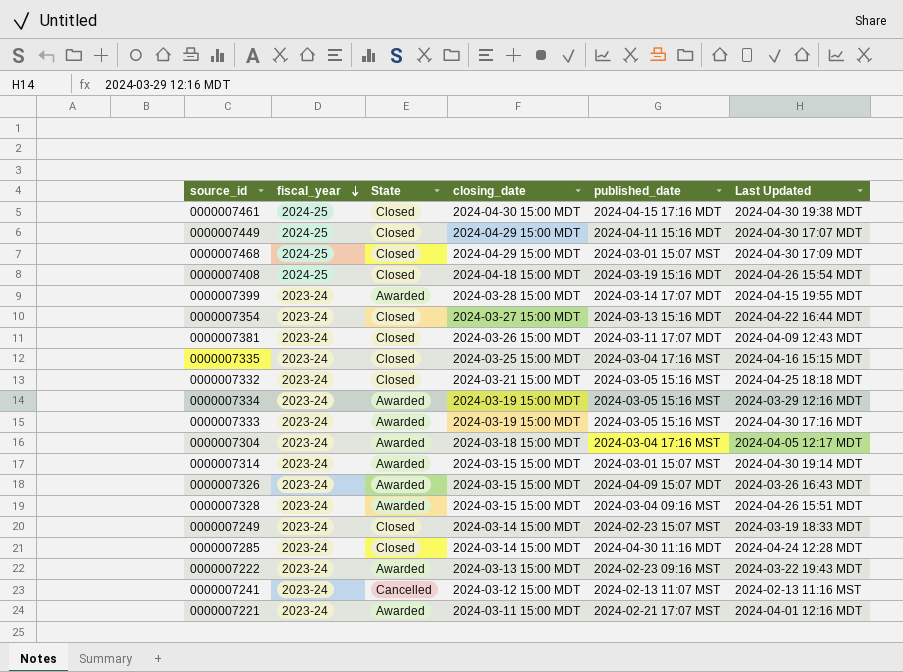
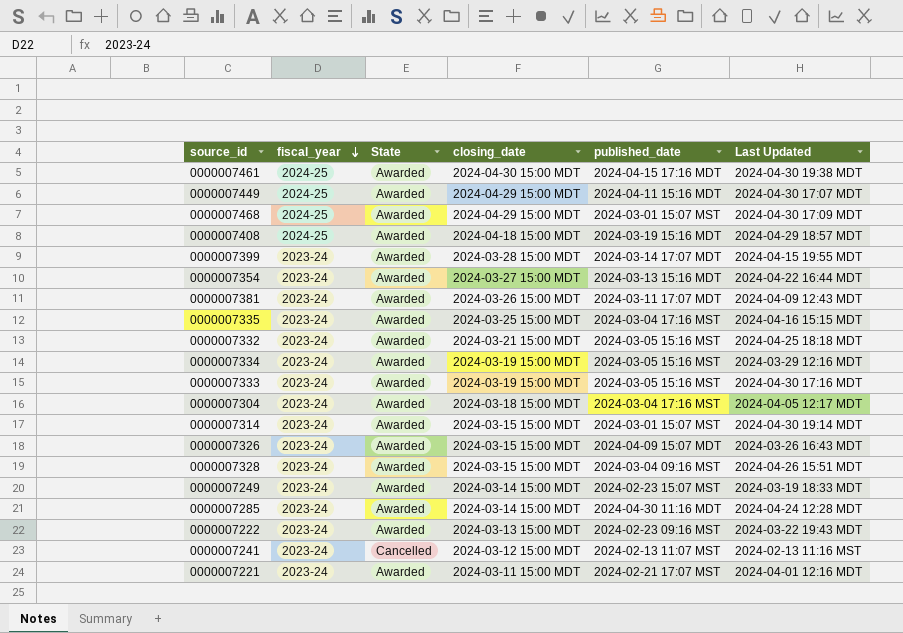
0000007461 | State: Closed -> Awarded
0000007449 | State: Closed -> Awarded
0000007468 | State: Closed -> Awarded
0000007408 | State: Closed -> Awarded
0000007408 | Last Updated: 2024-04-26 15:54 MDT -> 2024-04-29 18:57 MDT
0000007354 | State: Closed -> Awarded
0000007381 | State: Closed -> Awarded
0000007335 | State: Closed -> Awarded
0000007332 | State: Closed -> Awarded
0000007249 | State: Closed -> Awarded
0000007285 | State: Closed -> Awarded

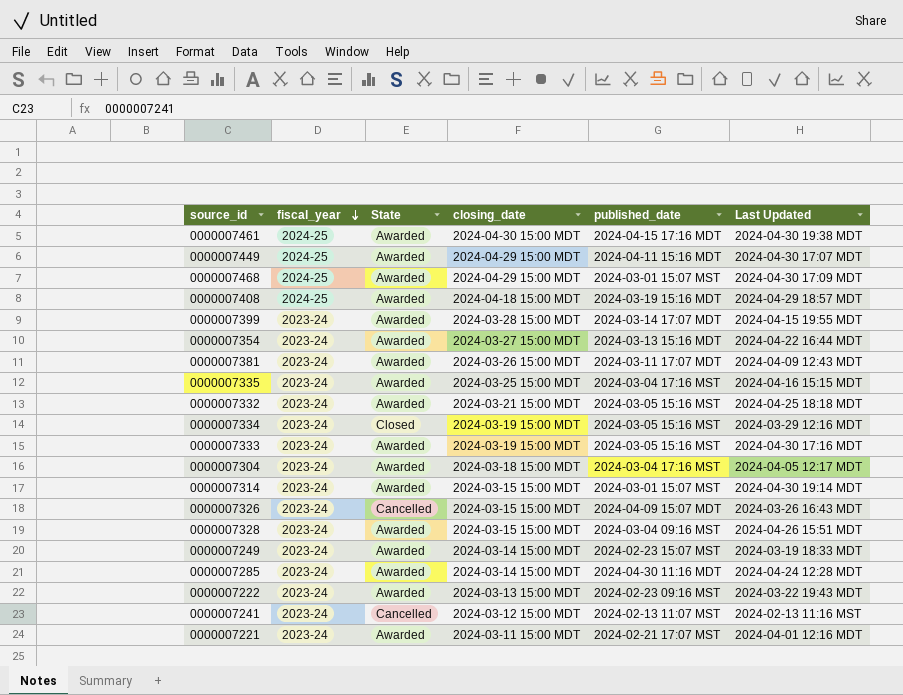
0000007334 | State: Awarded -> Closed
0000007326 | State: Awarded -> Cancelled

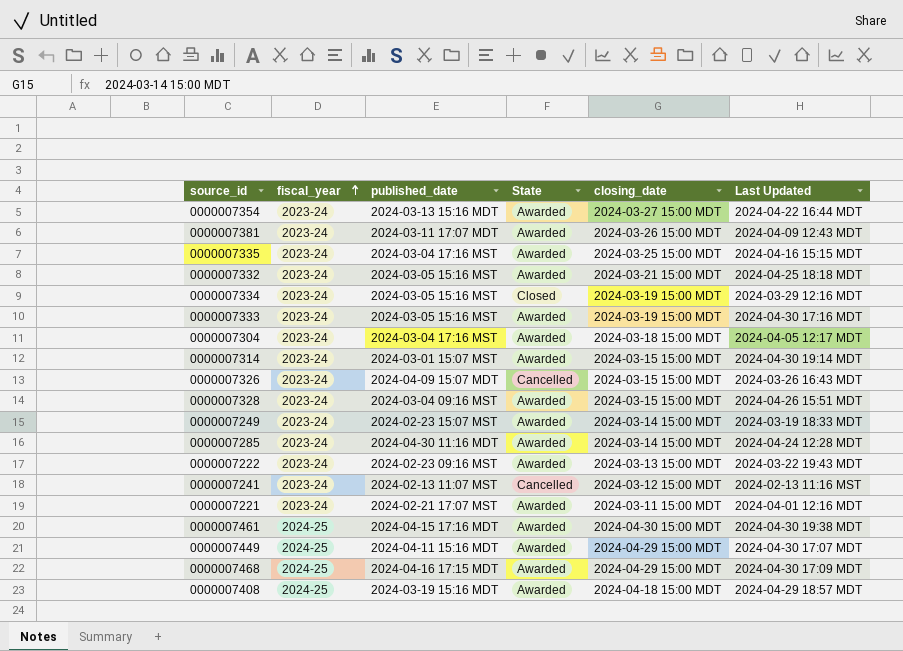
row order: fiscal_year descending -> fiscal_year ascending
column published_date | position: 5 -> 3
row 0000007399: 2023-24 | Awarded | 2024-03-28 15:00 MDT | 2024-03-14 17:07 MDT | 2024-04-15 19:55 MDT -> none
0000007468 | published_date: 2024-03-01 15:07 MST -> 2024-04-16 17:15 MDT

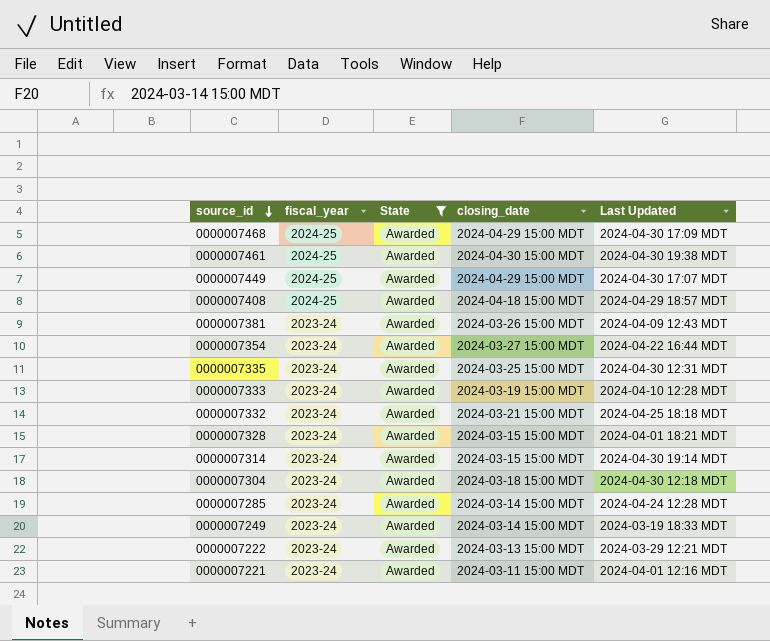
filter: none -> State = Awarded
row order: fiscal_year ascending -> source_id descending
column published_date | position: 3 -> none
0000007335 | Last Updated: 2024-04-16 15:15 MDT -> 2024-04-30 12:31 MDT
0000007333 | Last Updated: 2024-04-30 17:16 MDT -> 2024-04-10 12:28 MDT
0000007328 | Last Updated: 2024-04-26 15:51 MDT -> 2024-04-01 18:21 MDT
0000007304 | Last Updated: 2024-04-05 12:17 MDT -> 2024-04-30 12:18 MDT
0000007222 | Last Updated: 2024-03-22 19:43 MDT -> 2024-03-29 12:21 MDT

